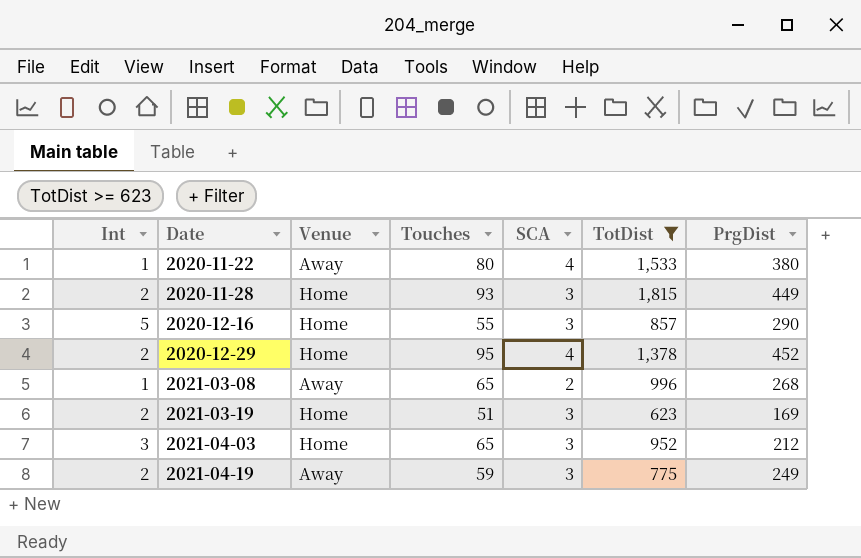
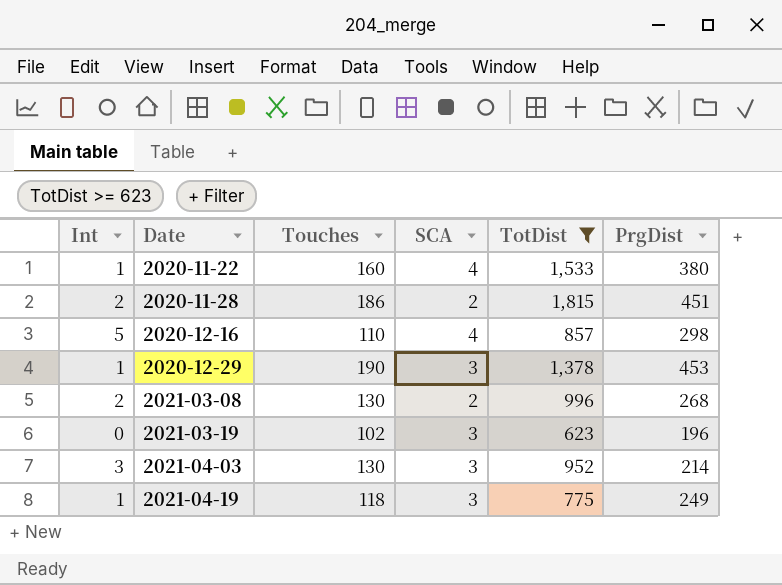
column Venue | position: 3 -> none
2020-11-22 | Touches: 80 -> 160
2020-11-28 | Touches: 93 -> 186
2020-11-28 | SCA: 3 -> 2
2020-11-28 | PrgDist: 449 -> 451
2020-12-16 | Touches: 55 -> 110
2020-12-16 | SCA: 3 -> 4
2020-12-16 | PrgDist: 290 -> 298
2020-12-29 | Int: 2 -> 1
2020-12-29 | Touches: 95 -> 190
2020-12-29 | SCA: 4 -> 3
2020-12-29 | PrgDist: 452 -> 453
2021-03-08 | Int: 1 -> 2
2021-03-08 | Touches: 65 -> 130
2021-03-19 | Int: 2 -> 0
2021-03-19 | Touches: 51 -> 102
2021-03-19 | PrgDist: 169 -> 196
2021-04-03 | Touches: 65 -> 130
2021-04-03 | PrgDist: 212 -> 214
2021-04-19 | Int: 2 -> 1
2021-04-19 | Touches: 59 -> 118

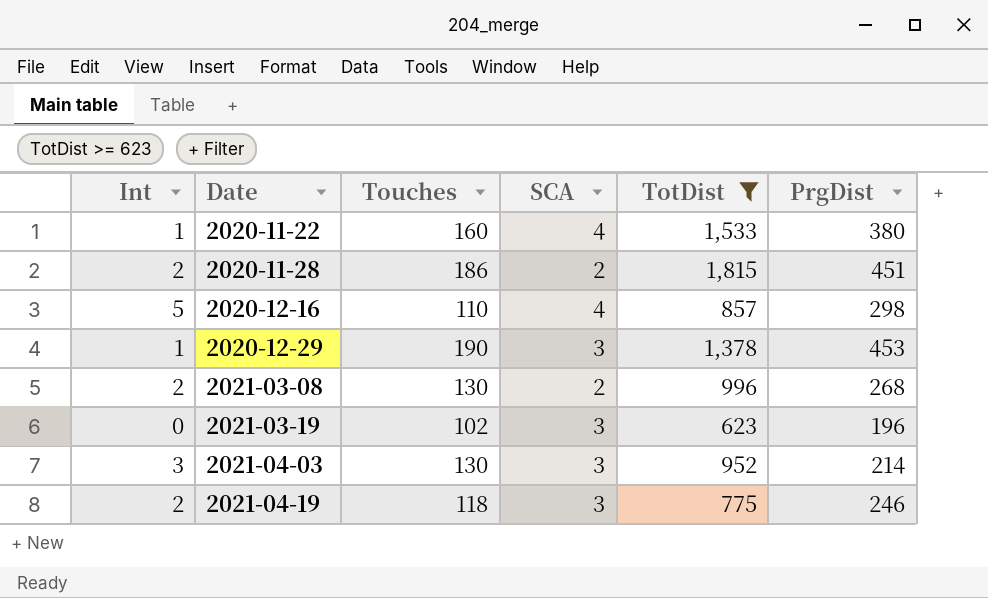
2021-04-19 | Int: 1 -> 2
2021-04-19 | PrgDist: 249 -> 246

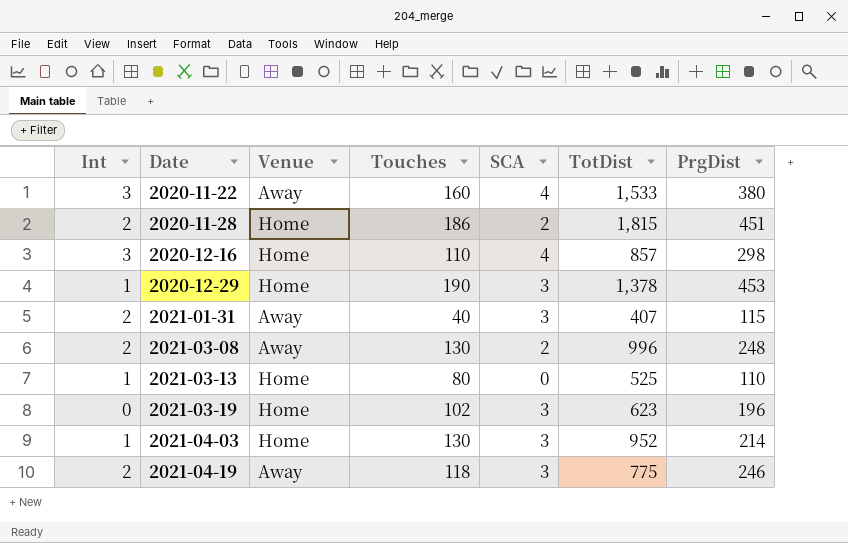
filter: TotDist >= 623 -> none
column Venue | position: none -> 3
2020-11-22 | Int: 1 -> 3
2020-12-16 | Int: 5 -> 3
2021-03-08 | PrgDist: 268 -> 248
2021-04-03 | Int: 3 -> 1

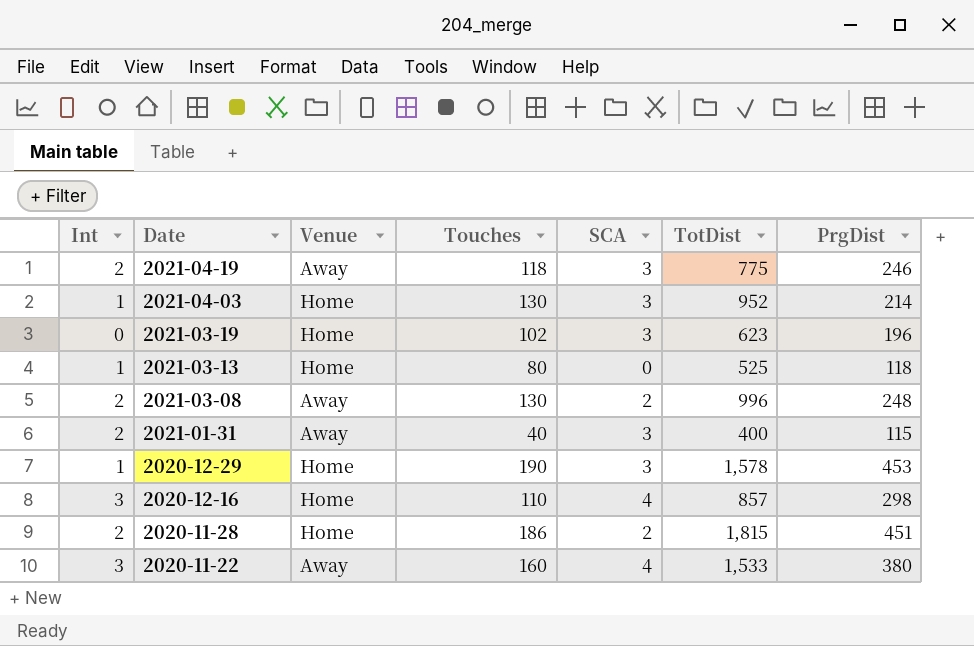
row order: Date ascending -> Date descending
2021-03-13 | PrgDist: 110 -> 118
2021-01-31 | TotDist: 407 -> 400
2020-12-29 | TotDist: 1,378 -> 1,578

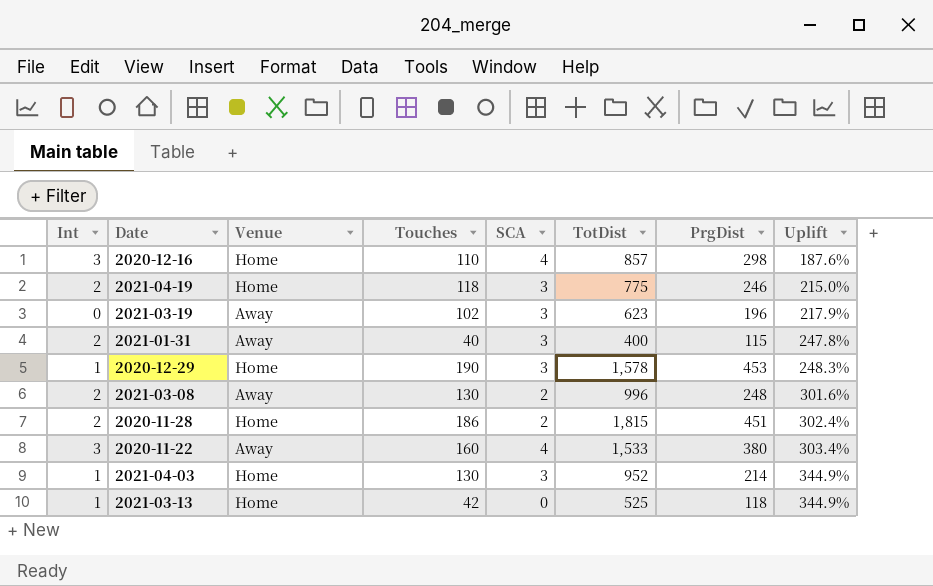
row order: Date descending -> Uplift ascending
column Uplift | formula: none -> ([TotDist] - [PrgDist]) / [PrgDist]
2021-04-19 | Venue: Away -> Home
2021-03-19 | Venue: Home -> Away
2021-03-13 | Touches: 80 -> 42

